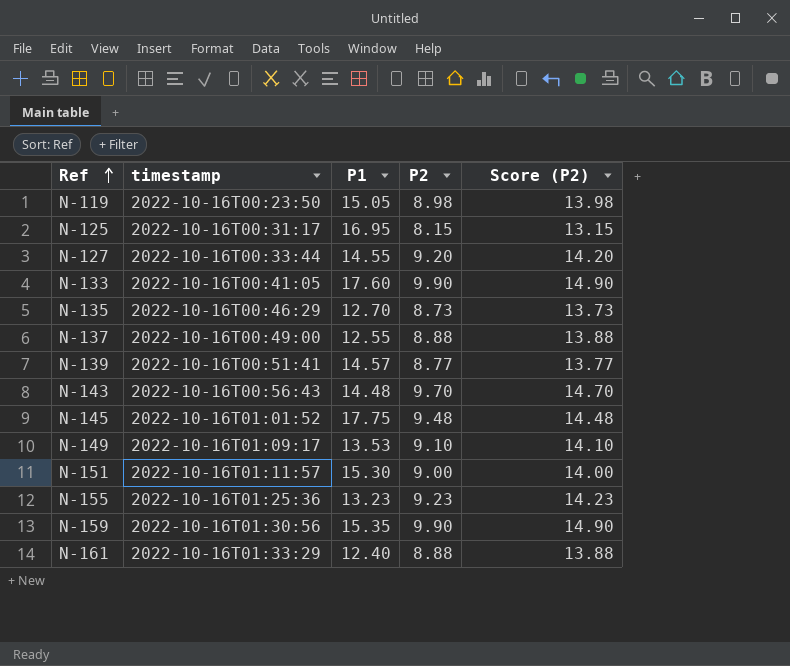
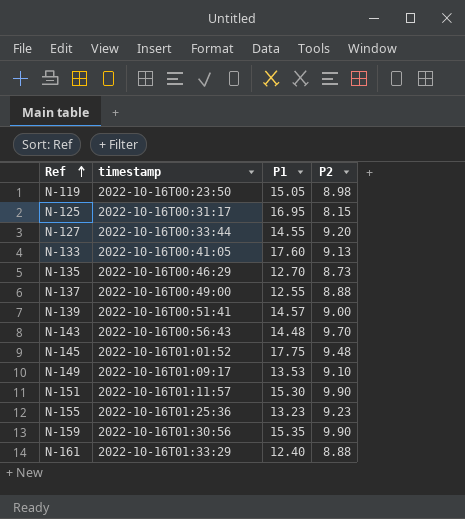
column Score (P2) | formula: [P2] + 5 -> none
N-133 | P2: 9.90 -> 9.13
N-139 | P2: 8.77 -> 9.00
N-151 | P2: 9.00 -> 9.90

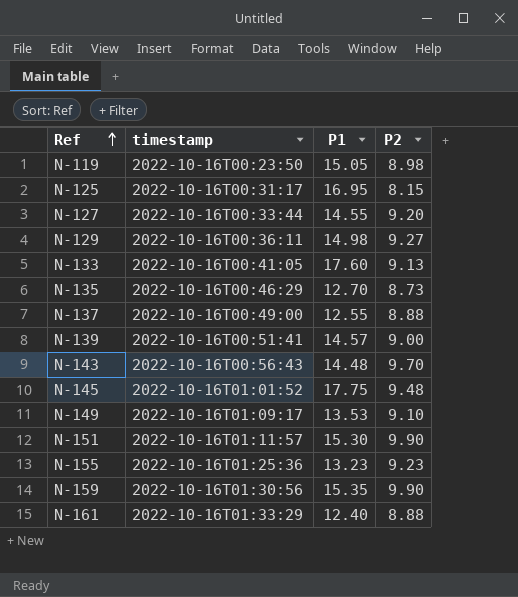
row N-129: none -> 2022-10-16T00:36:11 | 14.98 | 9.27

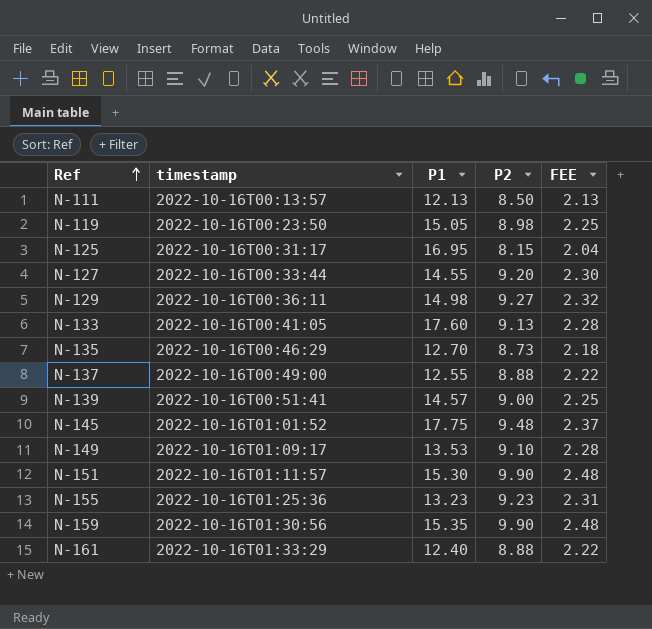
column FEE | formula: none -> [P2] * 0.25
row N-143: 2022-10-16T00:56:43 | 14.48 | 9.70 -> none
row N-111: none -> 2022-10-16T00:13:57 | 12.13 | 8.50 | 2.13

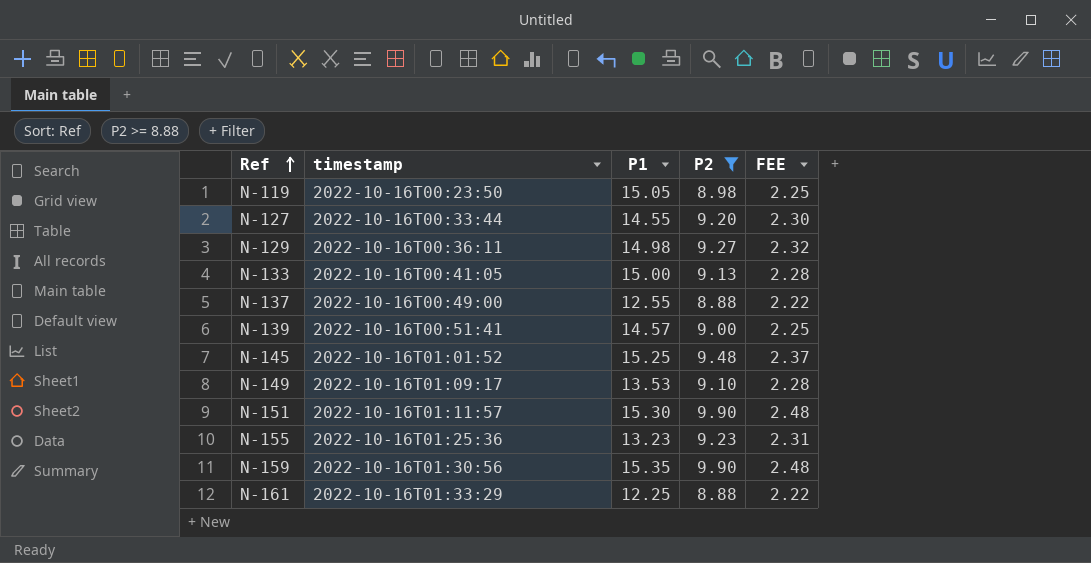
filter: none -> P2 >= 8.88
N-133 | P1: 17.60 -> 15.00
N-145 | P1: 17.75 -> 15.25
N-161 | P1: 12.40 -> 12.25

